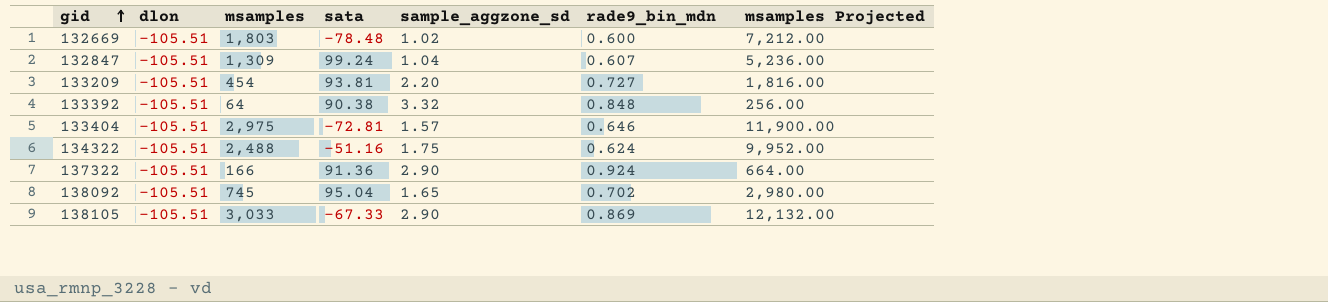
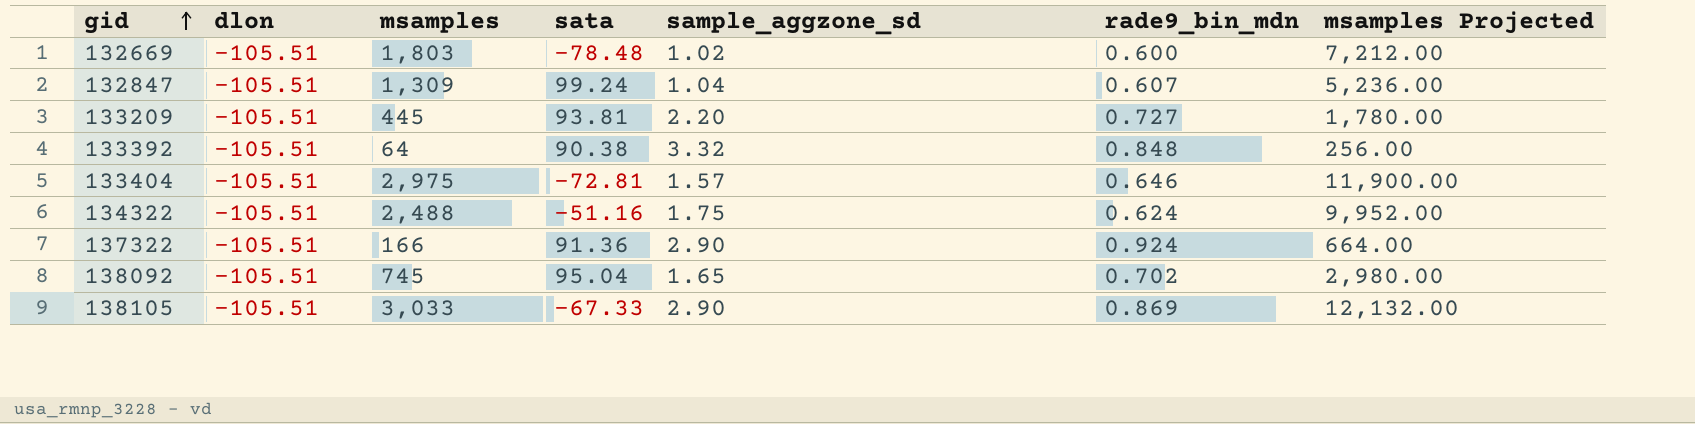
133209 | msamples: 454 -> 445
133209 | msamples Projected: 1,816.00 -> 1,780.00

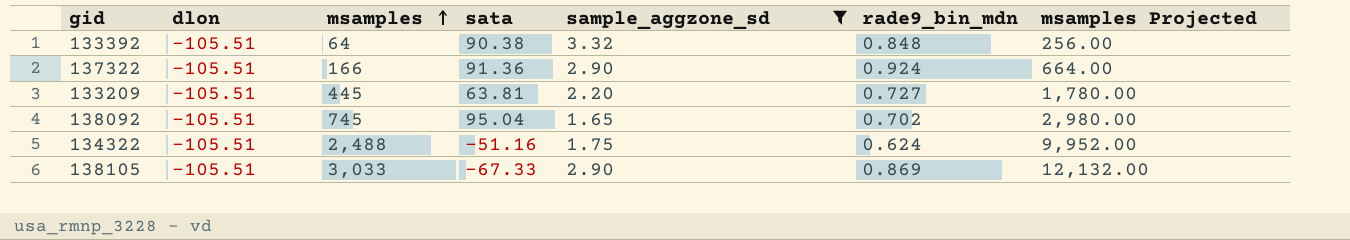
filter: none -> sample_aggzone_sd >= 1.65
row order: gid ascending -> msamples ascending
133209 | sata: 93.81 -> 63.81

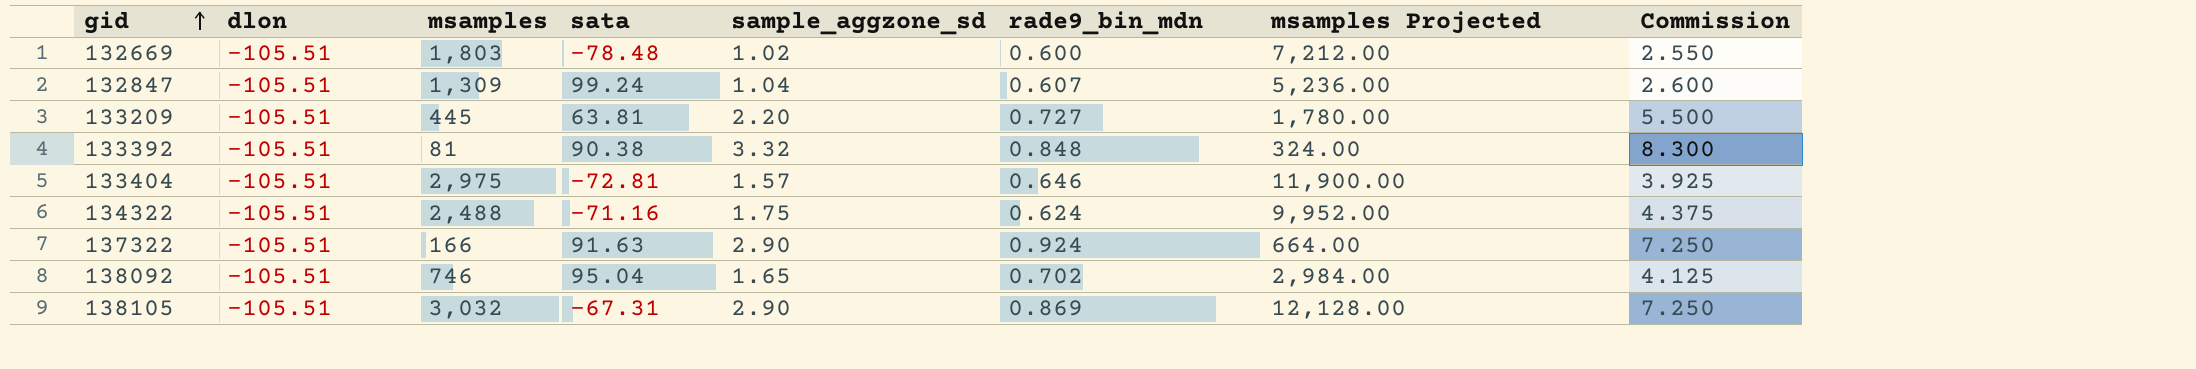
filter: sample_aggzone_sd >= 1.65 -> none
row order: msamples ascending -> gid ascending
column Commission | formula: none -> [sample_aggzone_sd] * 2.5
133392 | msamples: 64 -> 81
133392 | msamples Projected: 256.00 -> 324.00
134322 | sata: -51.16 -> -71.16
137322 | sata: 91.36 -> 91.63
138092 | msamples: 745 -> 746
138092 | msamples Projected: 2,980.00 -> 2,984.00
138105 | msamples: 3,033 -> 3,032
138105 | sata: -67.33 -> -67.31
138105 | msamples Projected: 12,132.00 -> 12,128.00

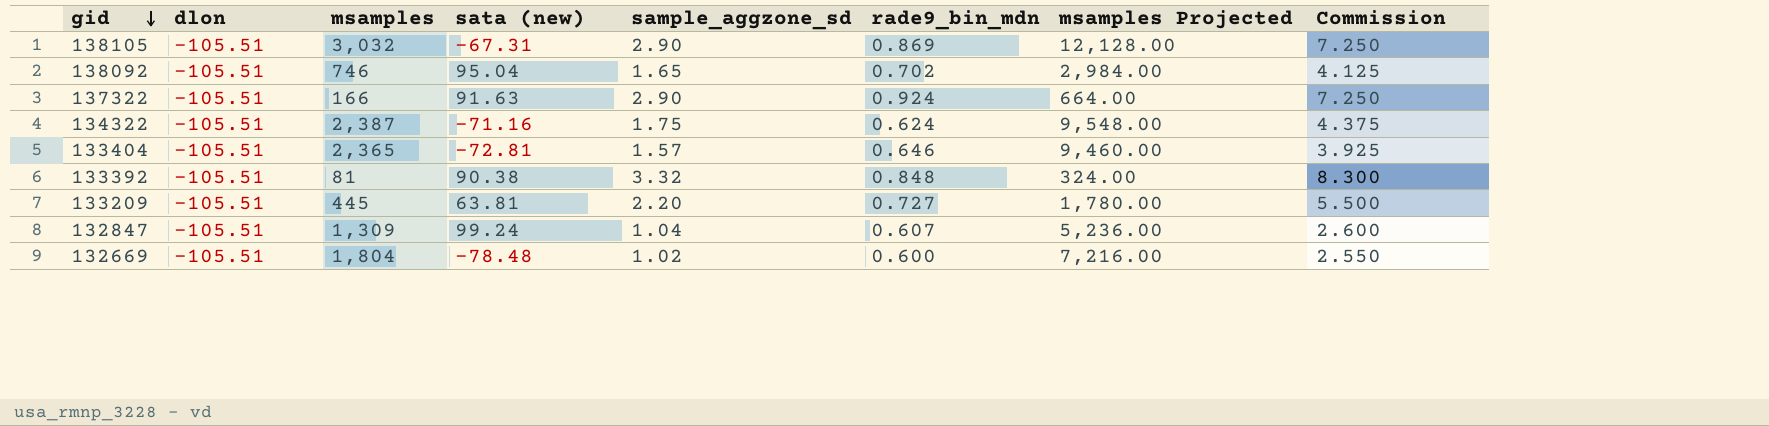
row order: gid ascending -> gid descending
column name: sata -> sata (new)
134322 | msamples: 2,488 -> 2,387
134322 | msamples Projected: 9,952.00 -> 9,548.00
133404 | msamples: 2,975 -> 2,365
133404 | msamples Projected: 11,900.00 -> 9,460.00
132669 | msamples: 1,803 -> 1,804
132669 | msamples Projected: 7,212.00 -> 7,216.00

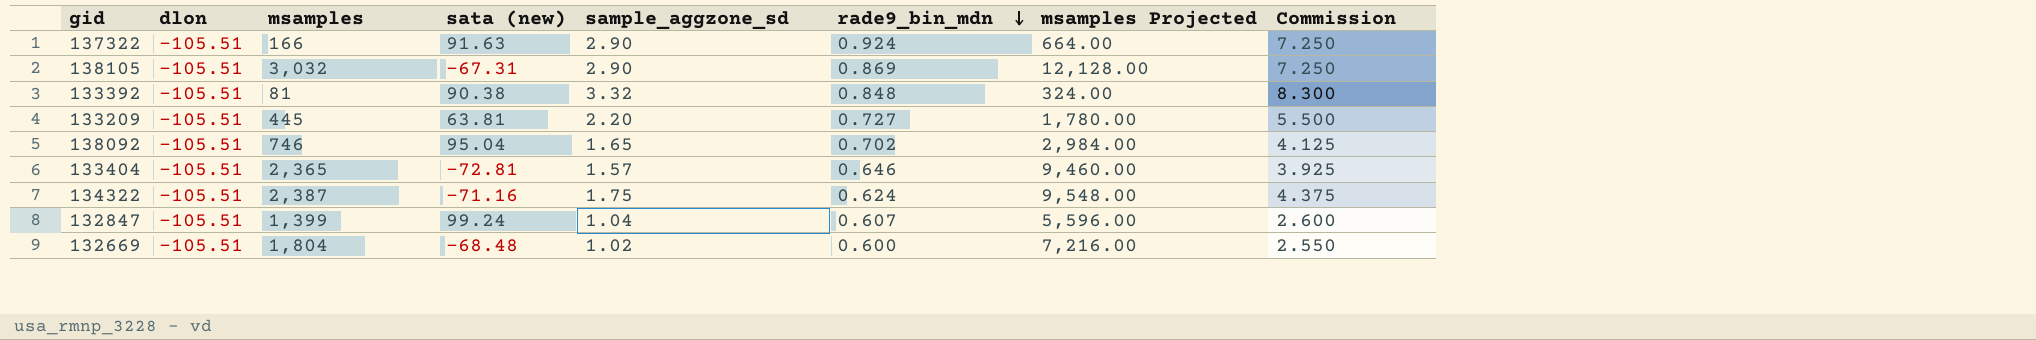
row order: gid descending -> rade9_bin_mdn descending
132847 | msamples: 1,309 -> 1,399
132847 | msamples Projected: 5,236.00 -> 5,596.00
132669 | sata (new): -78.48 -> -68.48

